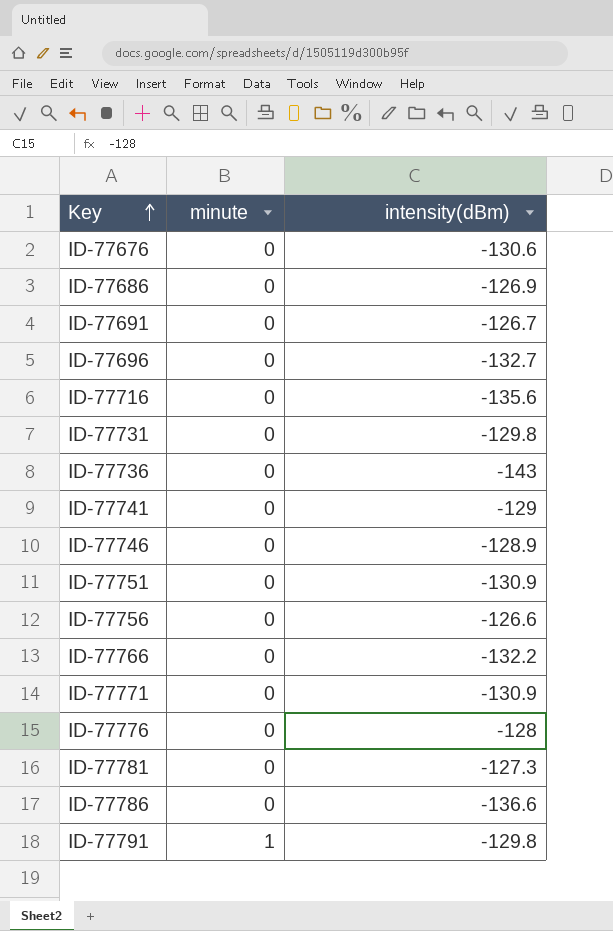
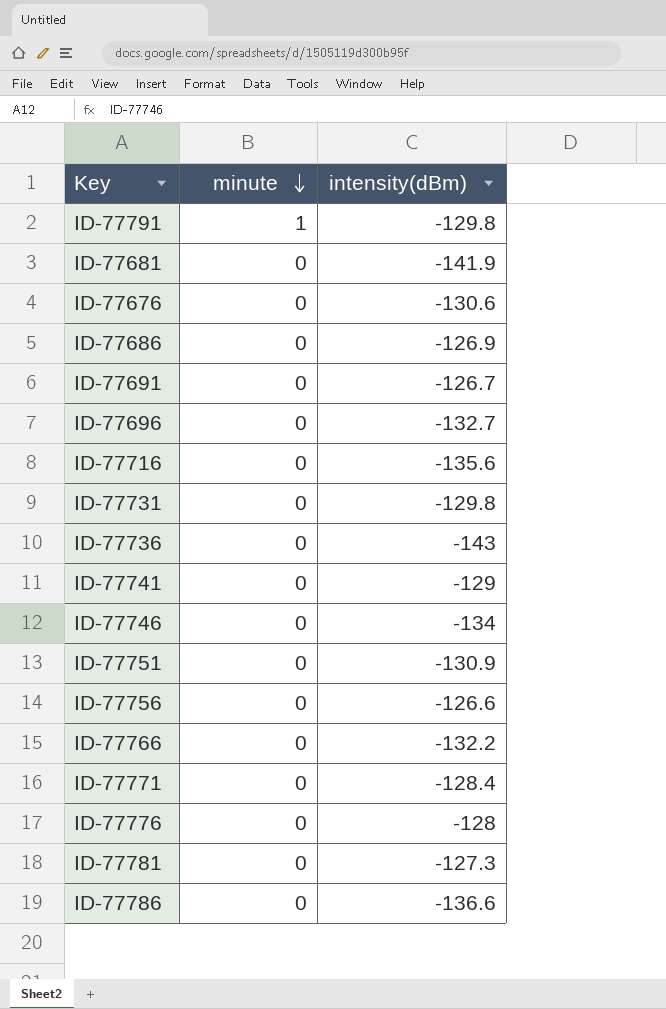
row order: Key ascending -> minute descending
row ID-77681: none -> 0 | -141.9
ID-77746 | intensity(dBm): -128.9 -> -134
ID-77771 | intensity(dBm): -130.9 -> -128.4

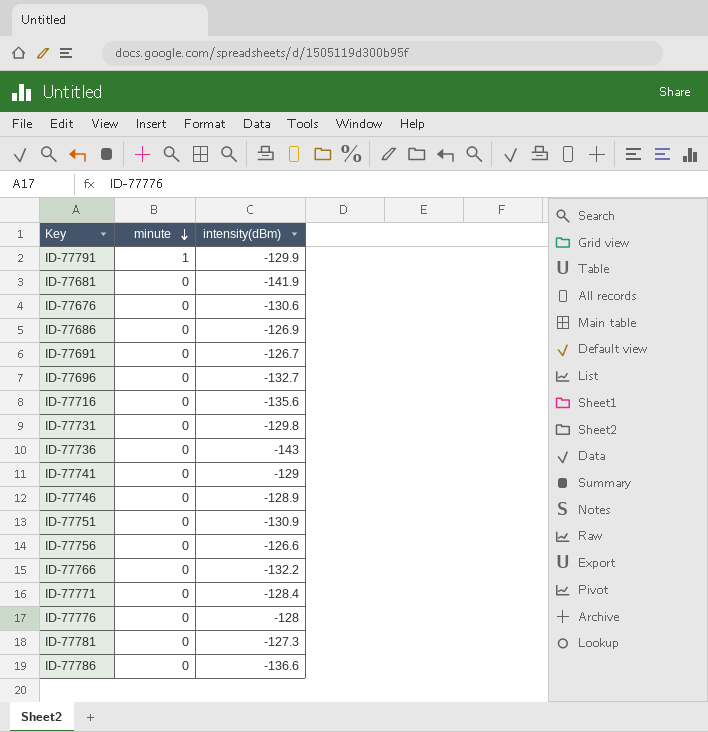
ID-77791 | intensity(dBm): -129.8 -> -129.9
ID-77746 | intensity(dBm): -134 -> -128.9

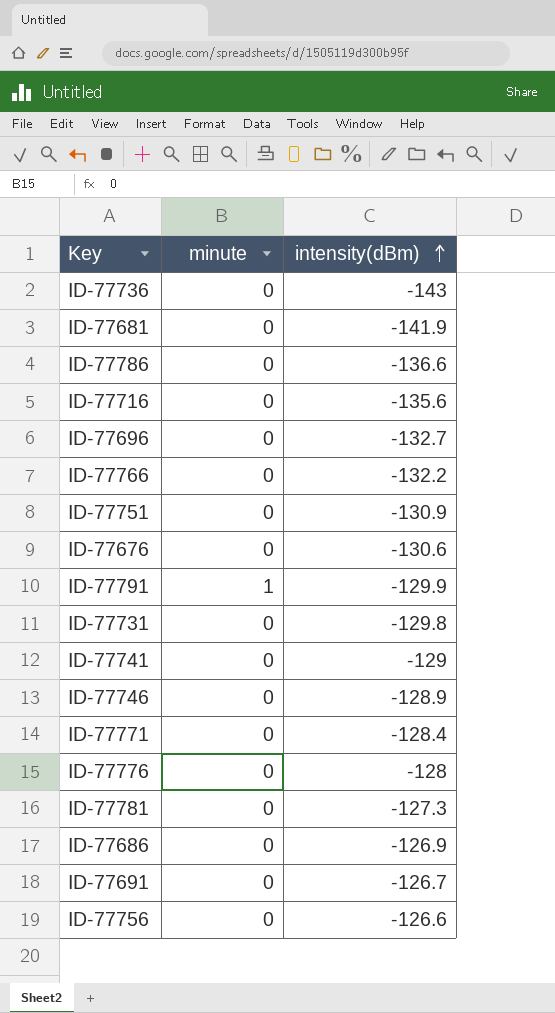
row order: minute descending -> intensity(dBm) ascending

